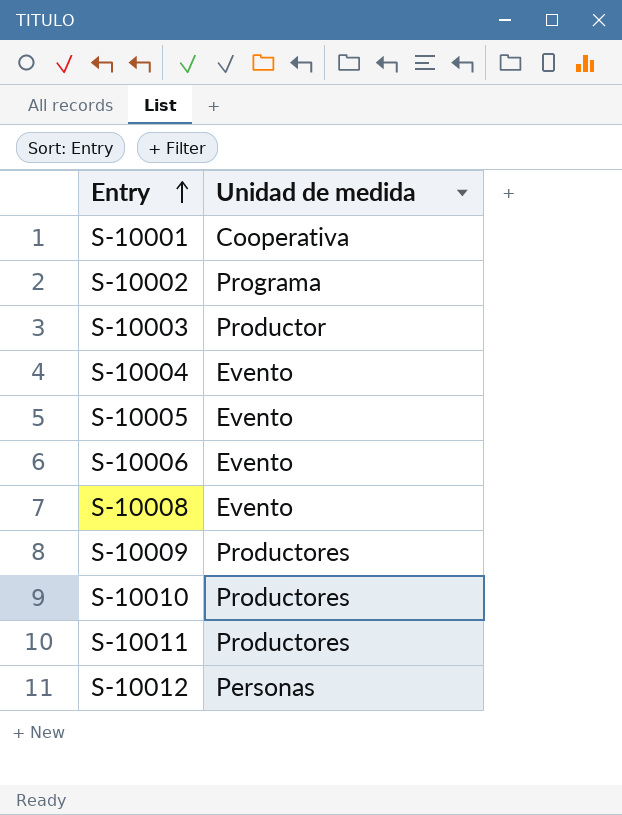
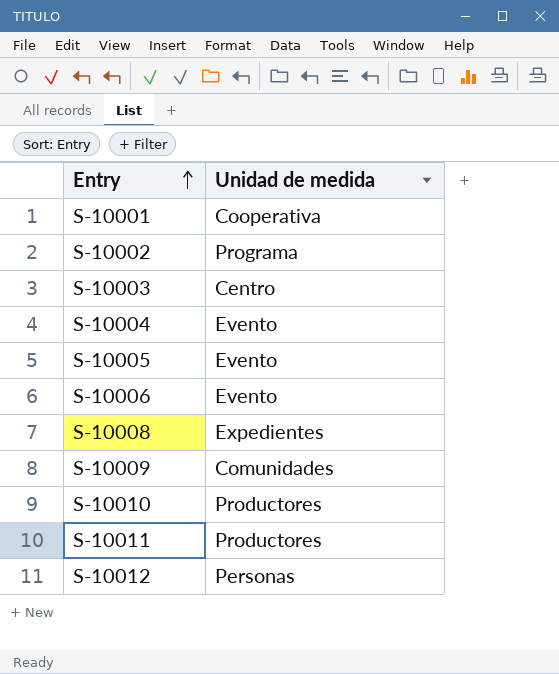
S-10003 | Unidad de medida: Productor -> Centro
S-10008 | Unidad de medida: Evento -> Expedientes
S-10009 | Unidad de medida: Productores -> Comunidades

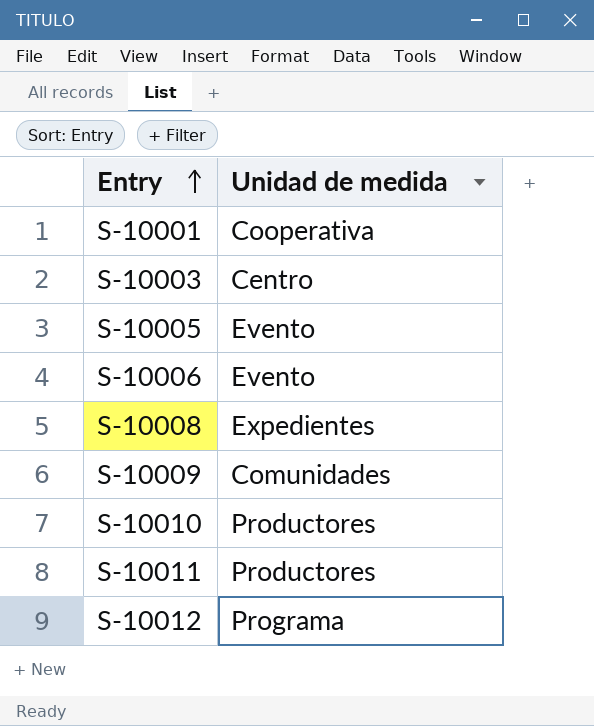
row S-10002: Programa -> none
row S-10004: Evento -> none
S-10012 | Unidad de medida: Personas -> Programa

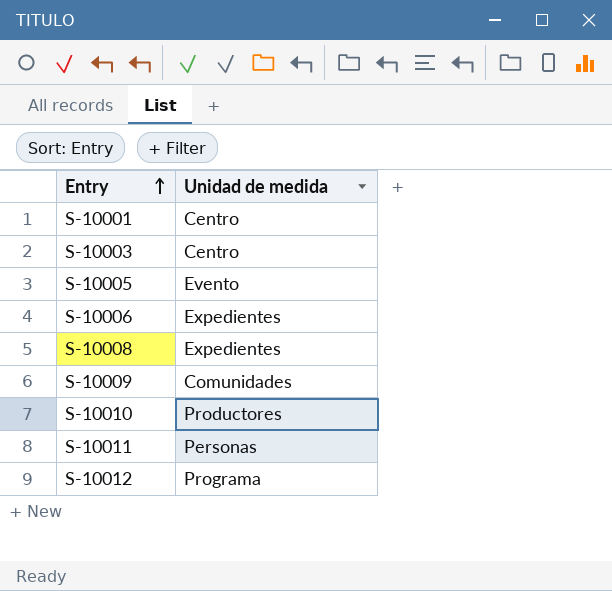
S-10001 | Unidad de medida: Cooperativa -> Centro
S-10006 | Unidad de medida: Evento -> Expedientes
S-10011 | Unidad de medida: Productores -> Personas

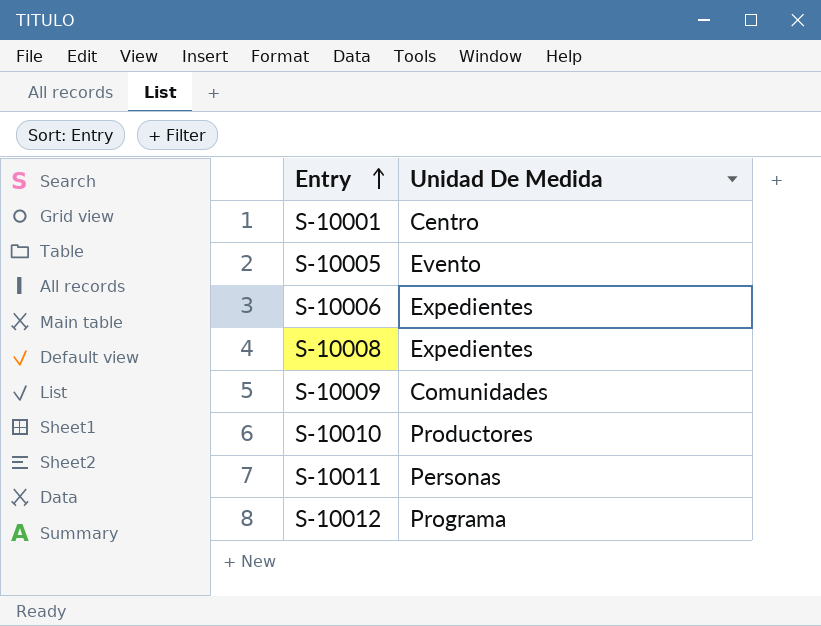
column name: Unidad de medida -> Unidad De Medida
row S-10003: Centro -> none

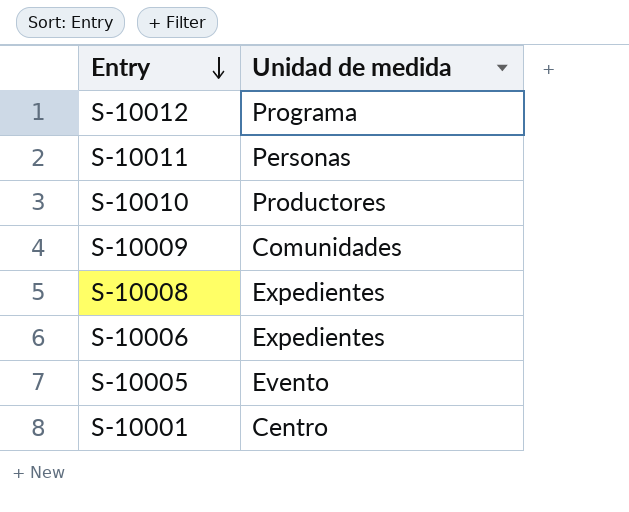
row order: Entry ascending -> Entry descending
column name: Unidad De Medida -> Unidad de medida

